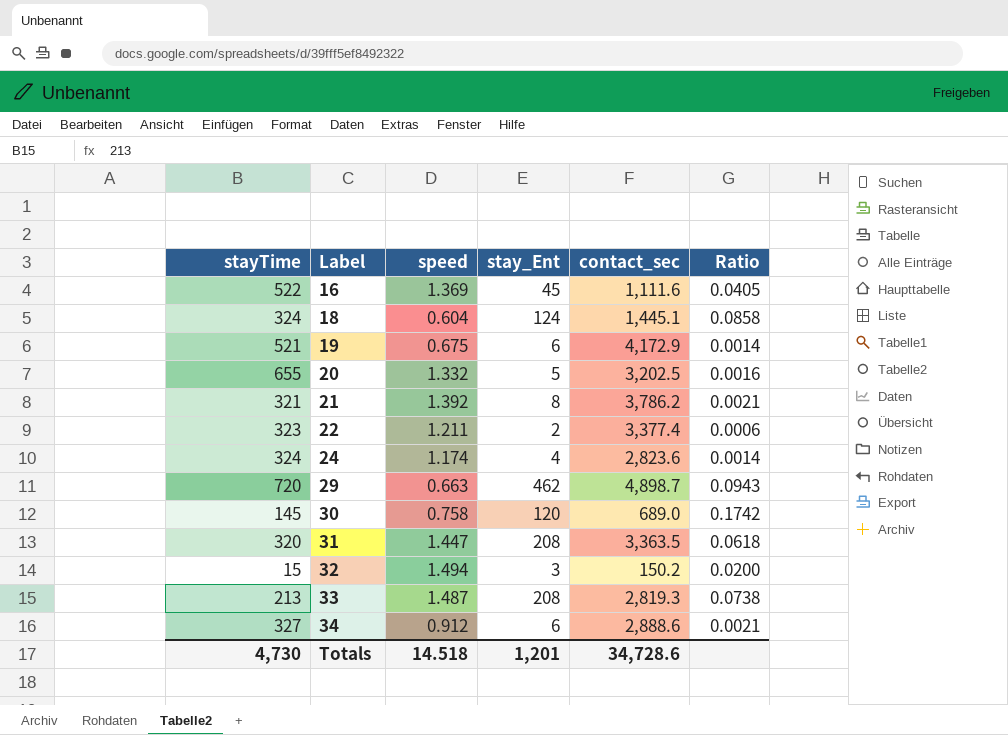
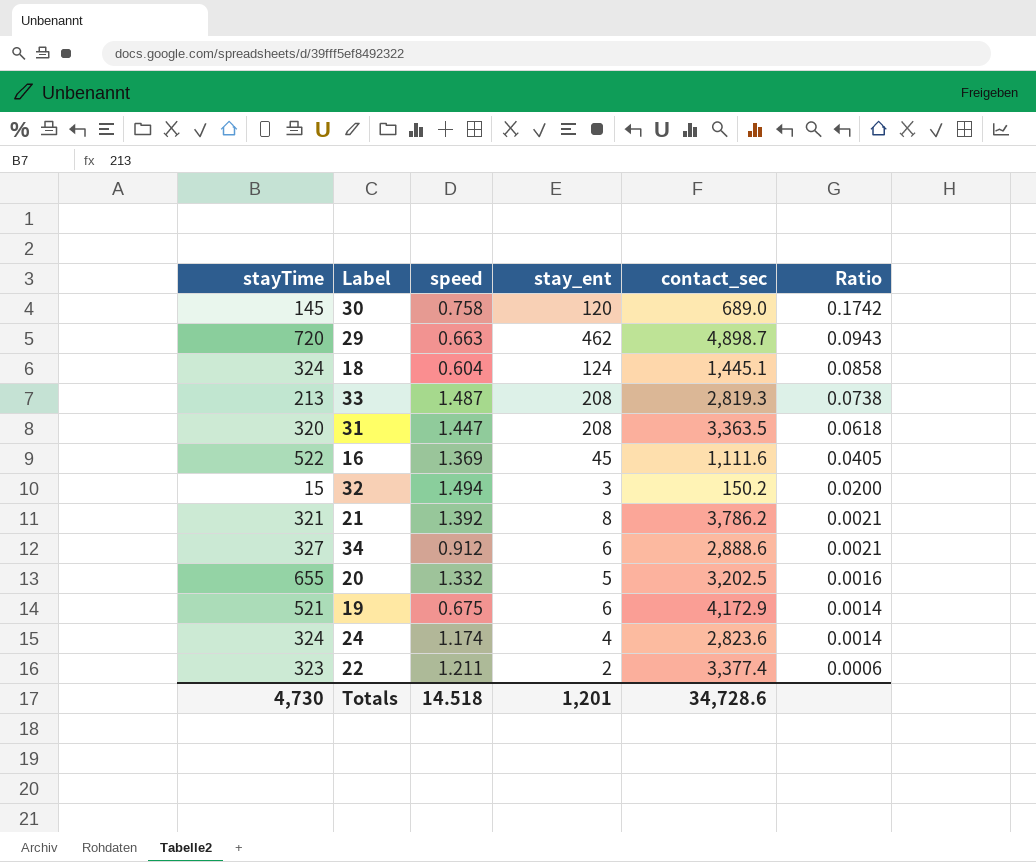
row order: Label ascending -> Ratio descending
column name: stay_Ent -> stay_ent

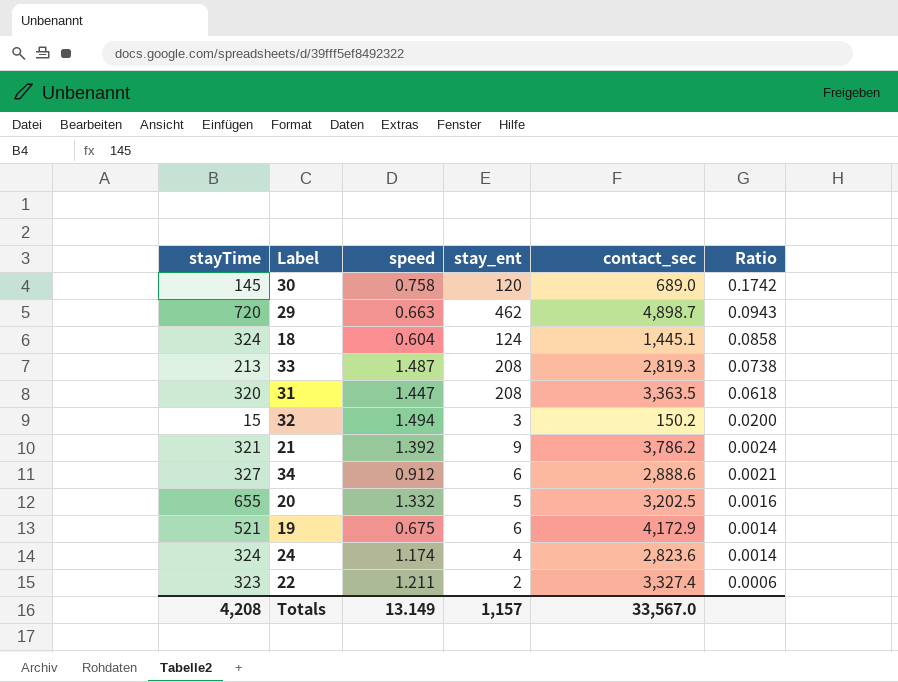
row 16: 522 | 1.369 | 45 | 1,111.6 | 0.0405 -> none
21 | stay_ent: 8 -> 9
21 | Ratio: 0.0021 -> 0.0024
22 | contact_sec: 3,377.4 -> 3,327.4
Totals | stayTime: 4,730 -> 4,208
Totals | speed: 14.518 -> 13.149
Totals | stay_ent: 1,201 -> 1,157
Totals | contact_sec: 34,728.6 -> 33,567.0

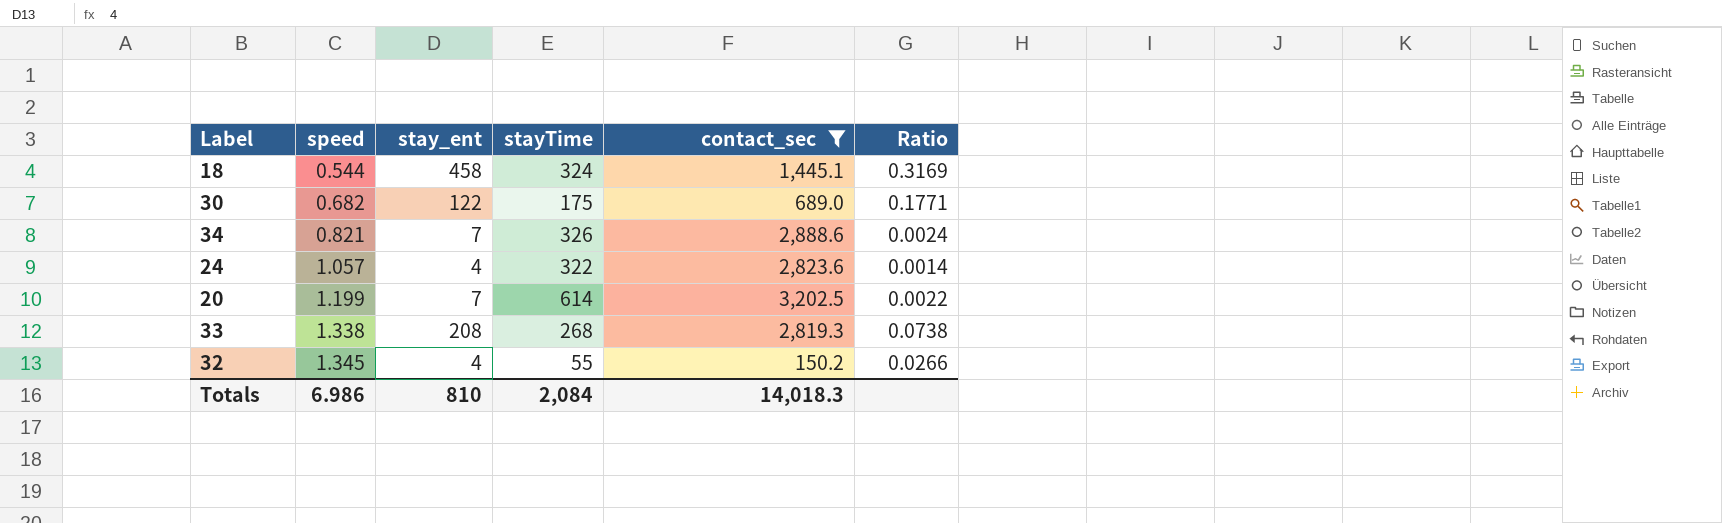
filter: none -> contact_sec <= 3,202.5
row order: Ratio descending -> speed ascending
column stayTime | position: 1 -> 4
18 | speed: 0.604 -> 0.544
18 | stay_ent: 124 -> 458
18 | Ratio: 0.0858 -> 0.3169
30 | speed: 0.758 -> 0.682
30 | stay_ent: 120 -> 122
30 | stayTime: 145 -> 175
30 | Ratio: 0.1742 -> 0.1771
34 | speed: 0.912 -> 0.821
34 | stay_ent: 6 -> 7
34 | stayTime: 327 -> 326
34 | Ratio: 0.0021 -> 0.0024
24 | speed: 1.174 -> 1.057
24 | stayTime: 324 -> 322
20 | speed: 1.332 -> 1.199
20 | stay_ent: 5 -> 7
20 | stayTime: 655 -> 614
20 | Ratio: 0.0016 -> 0.0022
33 | speed: 1.487 -> 1.338
33 | stayTime: 213 -> 268
32 | speed: 1.494 -> 1.345
32 | stay_ent: 3 -> 4
32 | stayTime: 15 -> 55
32 | Ratio: 0.0200 -> 0.0266
Totals | speed: 13.149 -> 6.986
Totals | stay_ent: 1,157 -> 810
Totals | stayTime: 4,208 -> 2,084
Totals | contact_sec: 33,567.0 -> 14,018.3

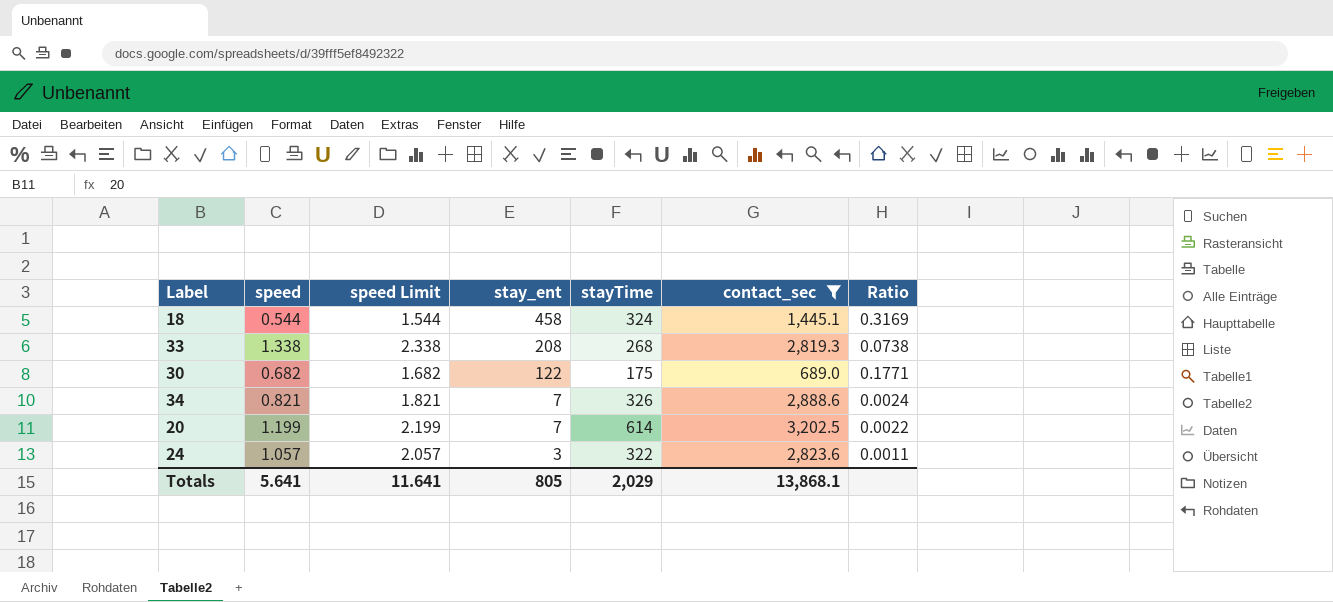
row order: speed ascending -> stay_ent descending
column speed Limit | formula: none -> [speed] + 1
row 32: 1.345 | 4 | 55 | 150.2 | 0.0266 -> none
24 | stay_ent: 4 -> 3
24 | Ratio: 0.0014 -> 0.0011
Totals | speed: 6.986 -> 5.641
Totals | stay_ent: 810 -> 805
Totals | stayTime: 2,084 -> 2,029
Totals | contact_sec: 14,018.3 -> 13,868.1

